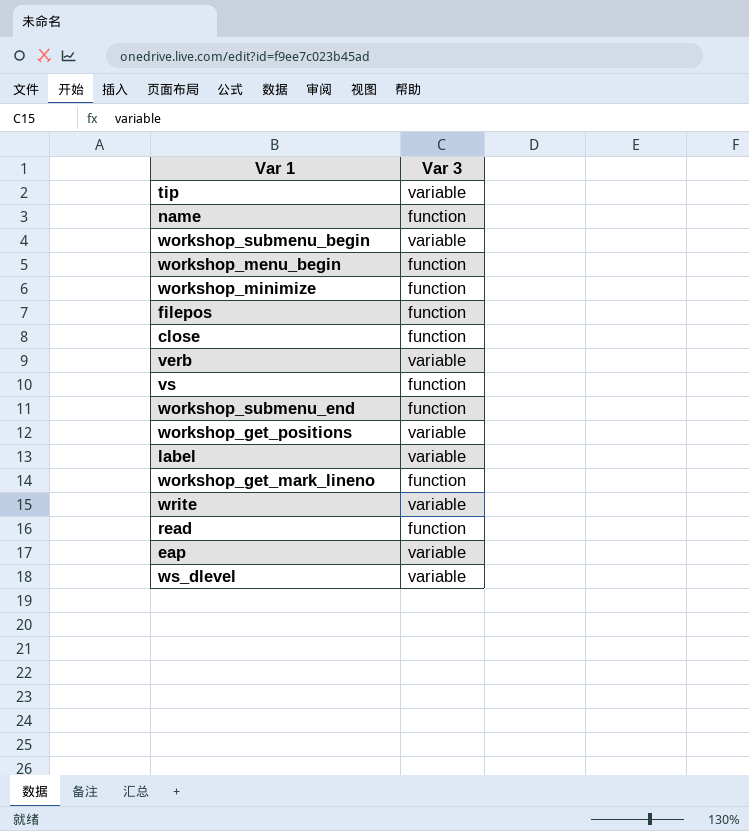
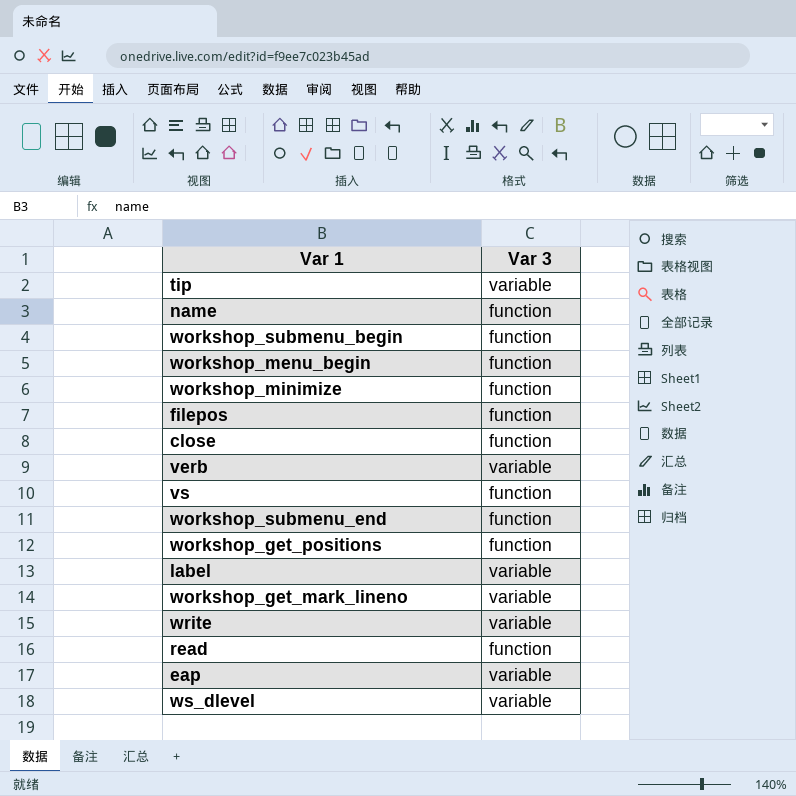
workshop_submenu_begin | Var 3: variable -> function
workshop_get_positions | Var 3: variable -> function
workshop_get_mark_lineno | Var 3: function -> variable

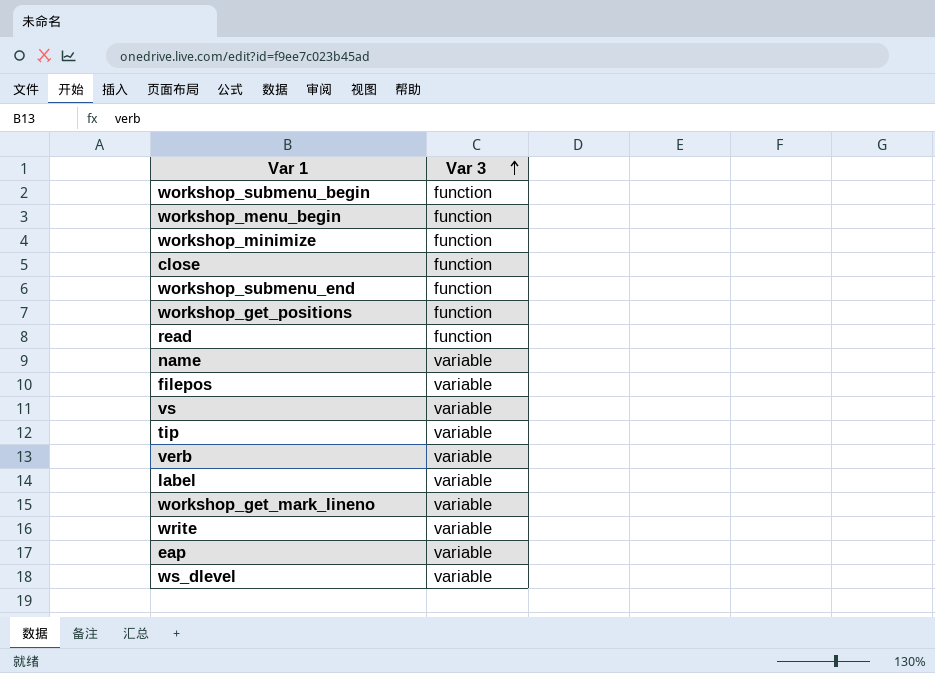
row order: none -> Var 3 ascending
name | Var 3: function -> variable
filepos | Var 3: function -> variable
vs | Var 3: function -> variable

